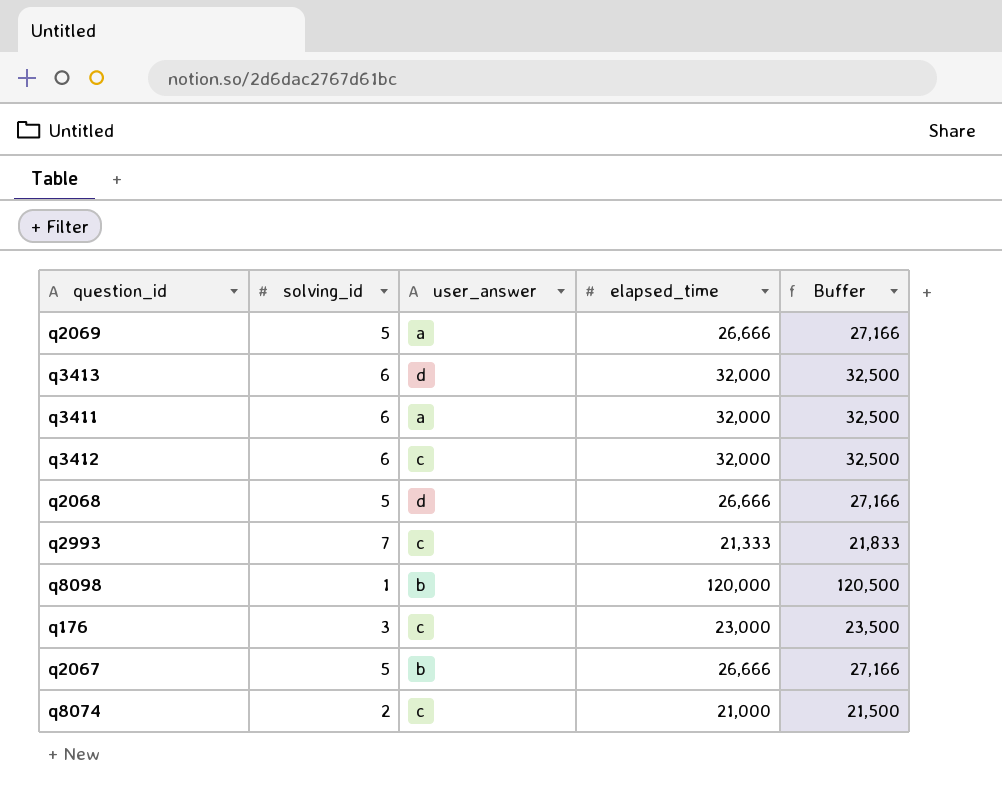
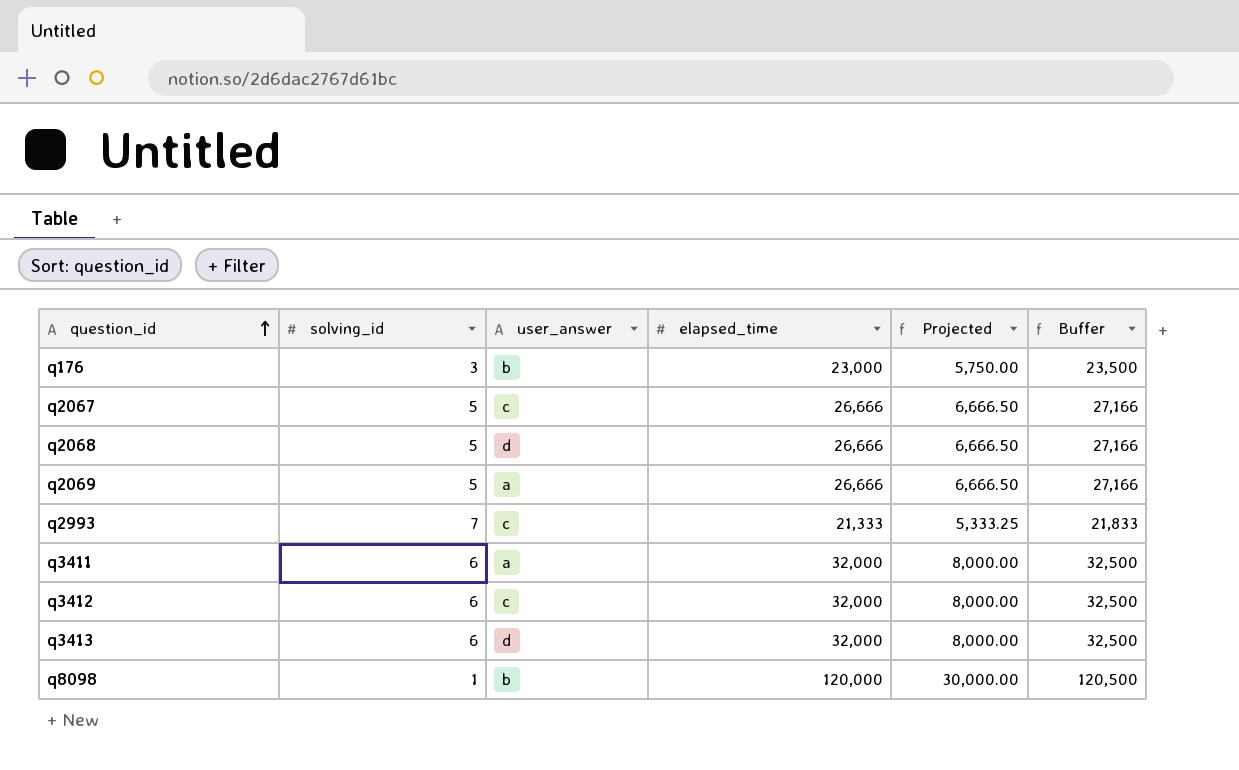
row order: none -> question_id ascending
column Projected | formula: none -> [elapsed_time] * 0.25
row q8074: 2 | c | 21,000 | 21,500 -> none
q176 | user_answer: c -> b
q2067 | user_answer: b -> c

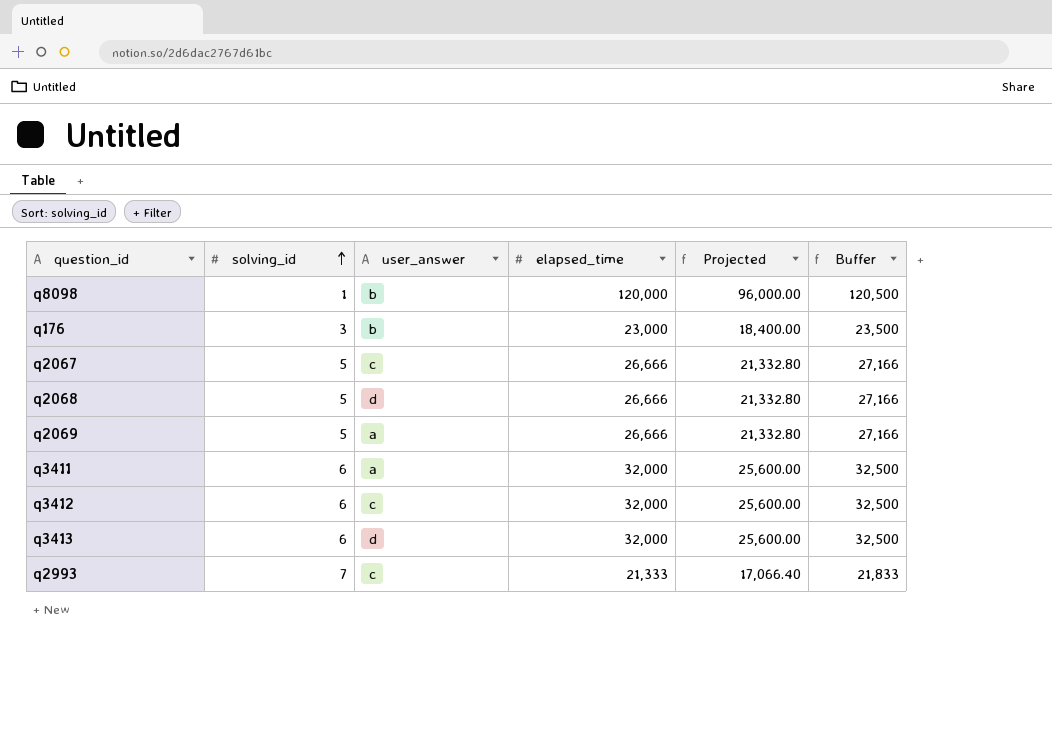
row order: question_id ascending -> solving_id ascending
column Projected | formula: [elapsed_time] * 0.25 -> [elapsed_time] * 0.8

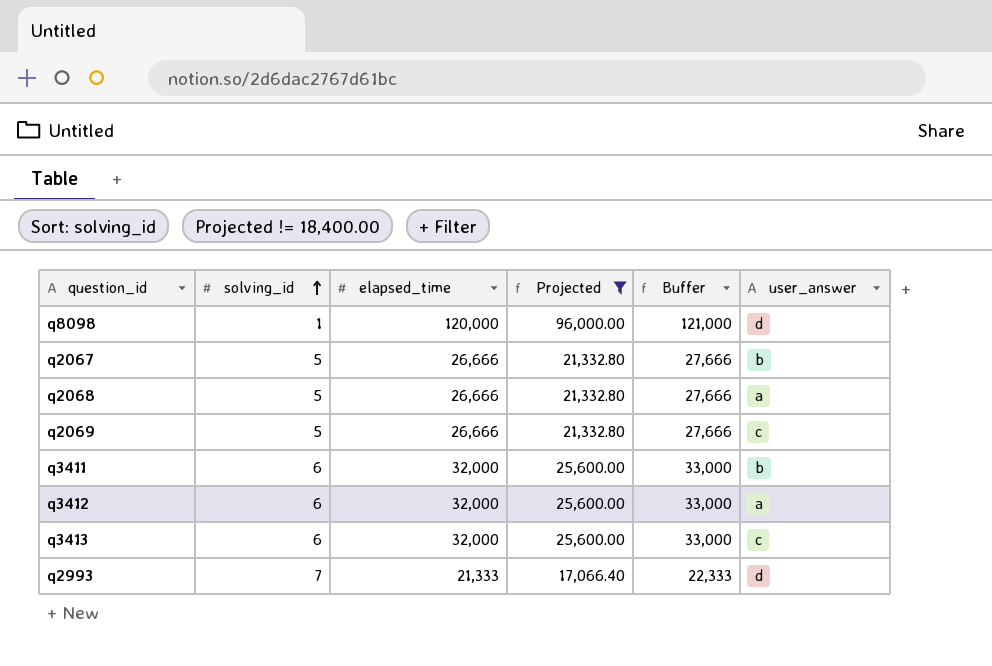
filter: none -> Projected != 18,400.00
column Buffer | formula: [elapsed_time] + 500 -> [elapsed_time] + 1000
column user_answer | position: 3 -> 6
q8098 | user_answer: b -> d
q2067 | user_answer: c -> b
q2068 | user_answer: d -> a
q2069 | user_answer: a -> c
q3411 | user_answer: a -> b
q3412 | user_answer: c -> a
q3413 | user_answer: d -> c
q2993 | user_answer: c -> d

